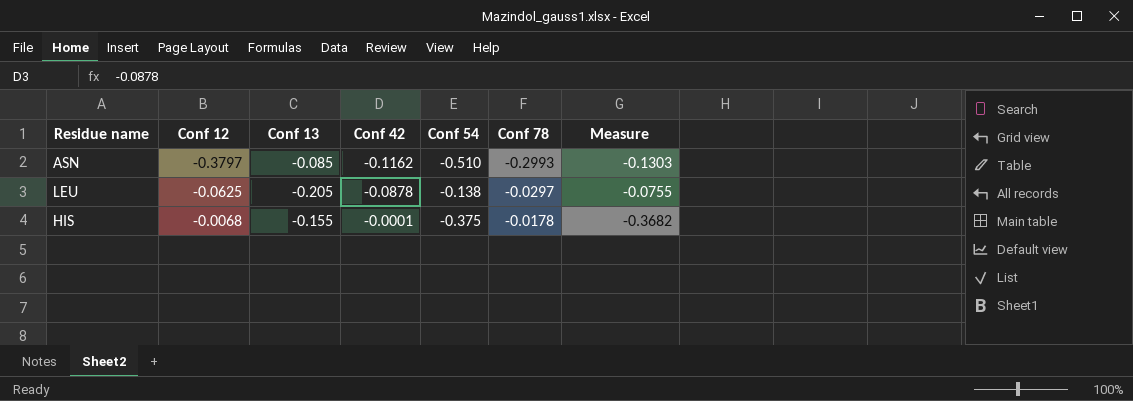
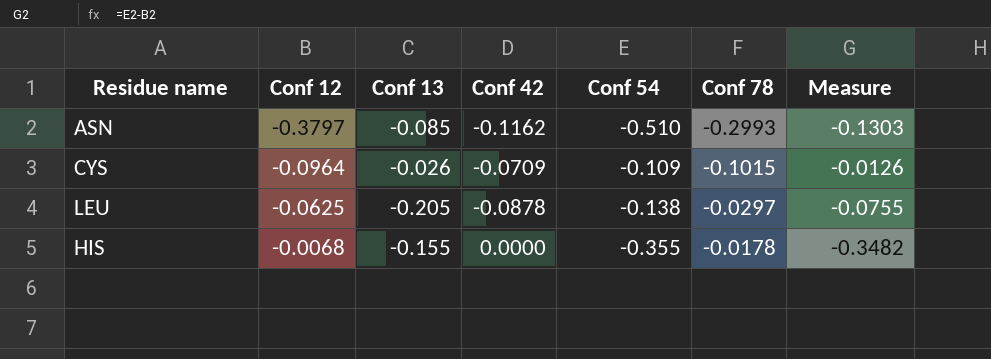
row CYS: none -> -0.0964 | -0.026 | -0.0709 | -0.109 | -0.1015 | -0.0126
HIS | Conf 42: -0.0001 -> 0.0000
HIS | Conf 54: -0.375 -> -0.355
HIS | Measure: -0.3682 -> -0.3482

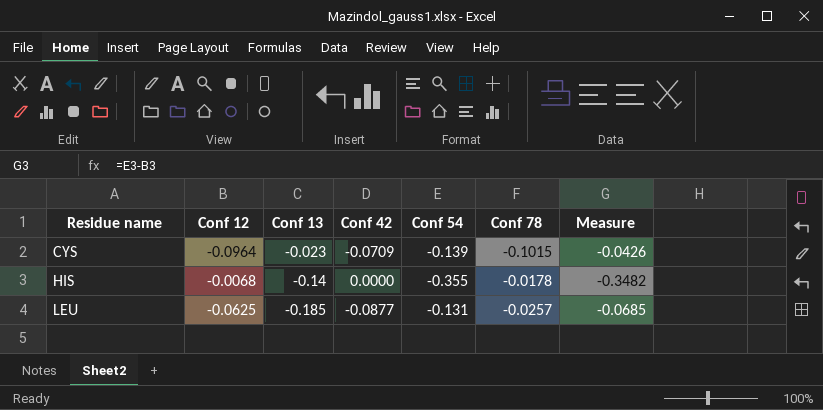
row order: Conf 12 ascending -> Residue name ascending
row ASN: -0.3797 | -0.085 | -0.1162 | -0.510 | -0.2993 | -0.1303 -> none
CYS | Conf 13: -0.026 -> -0.023
CYS | Conf 54: -0.109 -> -0.139
CYS | Measure: -0.0126 -> -0.0426
HIS | Conf 13: -0.155 -> -0.14
LEU | Conf 13: -0.205 -> -0.185
LEU | Conf 42: -0.0878 -> -0.0877
LEU | Conf 54: -0.138 -> -0.131
LEU | Conf 78: -0.0297 -> -0.0257
LEU | Measure: -0.0755 -> -0.0685

